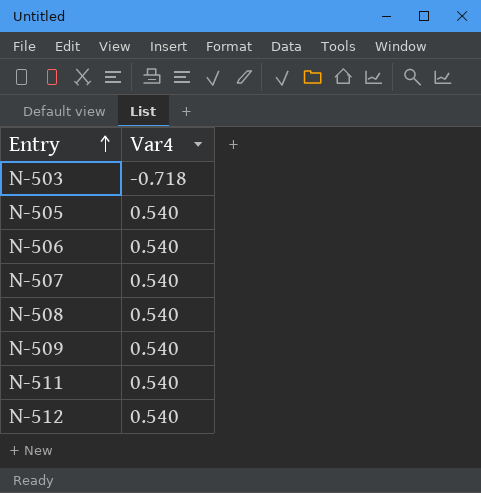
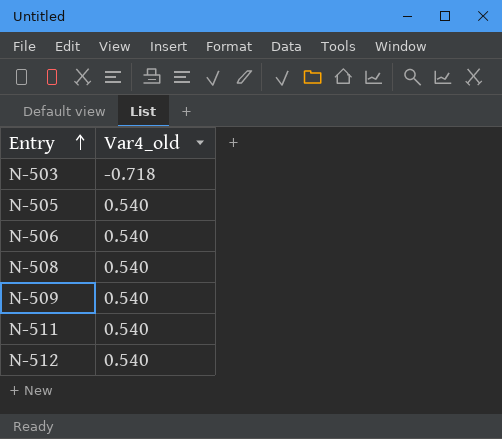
column name: Var4 -> Var4_old
row N-507: 0.540 -> none

